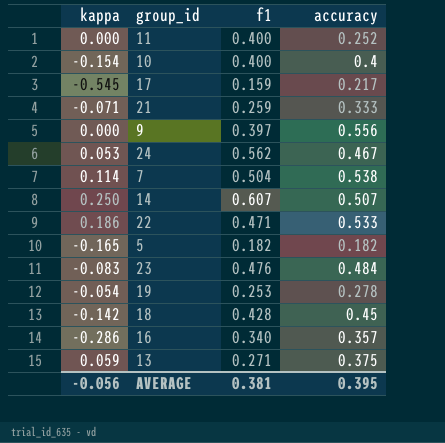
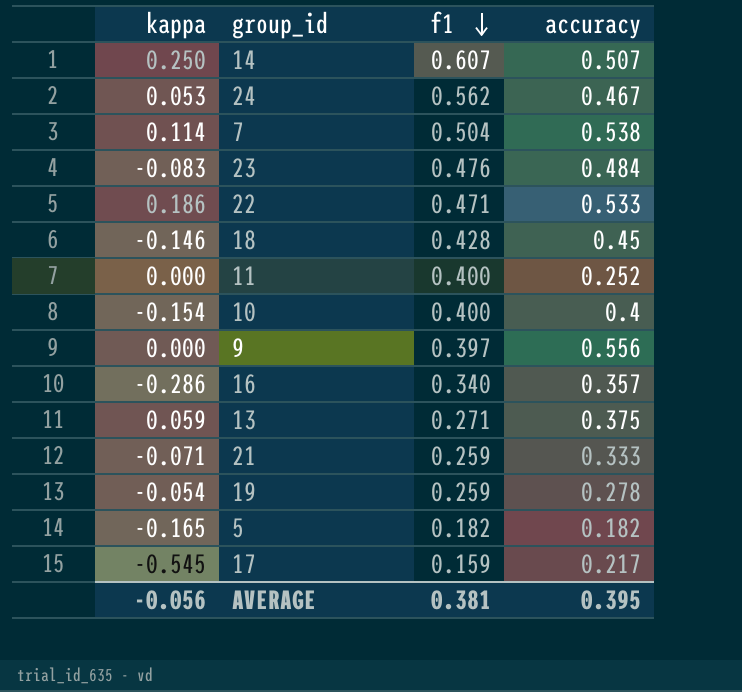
row order: none -> f1 descending
18 | kappa: -0.142 -> -0.146
19 | f1: 0.253 -> 0.259

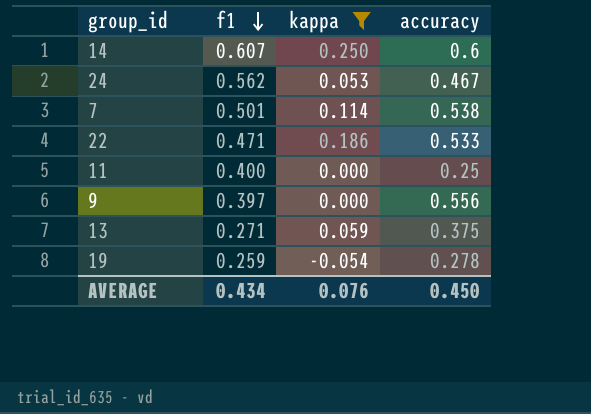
filter: none -> kappa >= -0.054
column kappa | position: 1 -> 3
14 | accuracy: 0.507 -> 0.6
7 | f1: 0.504 -> 0.501
11 | accuracy: 0.252 -> 0.25
AVERAGE | f1: 0.381 -> 0.434
AVERAGE | kappa: -0.056 -> 0.076
AVERAGE | accuracy: 0.395 -> 0.450

